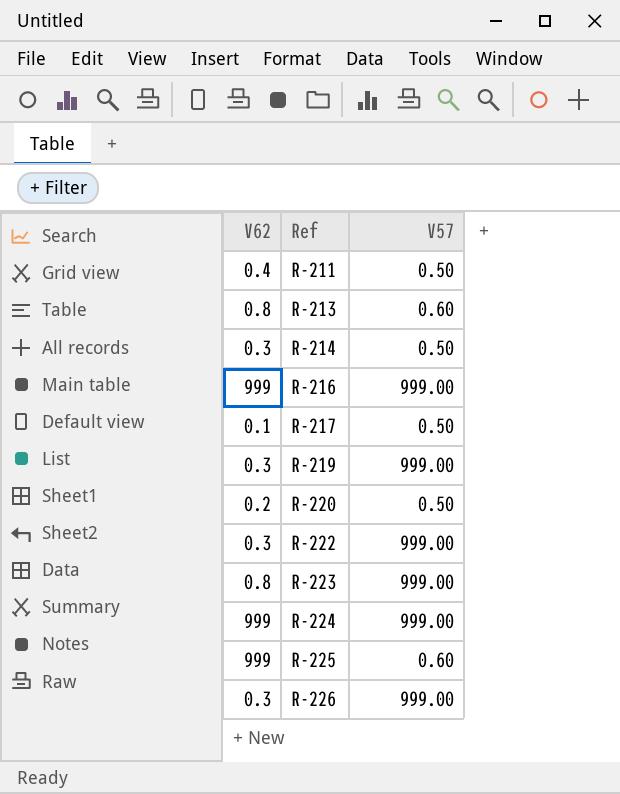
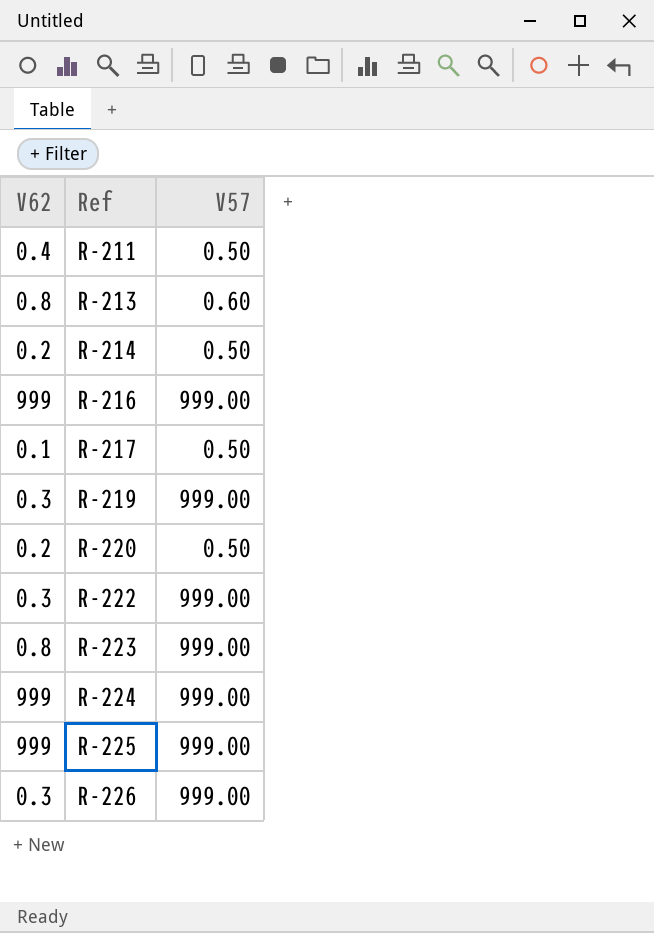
R-214 | V62: 0.3 -> 0.2
R-225 | V57: 0.60 -> 999.00

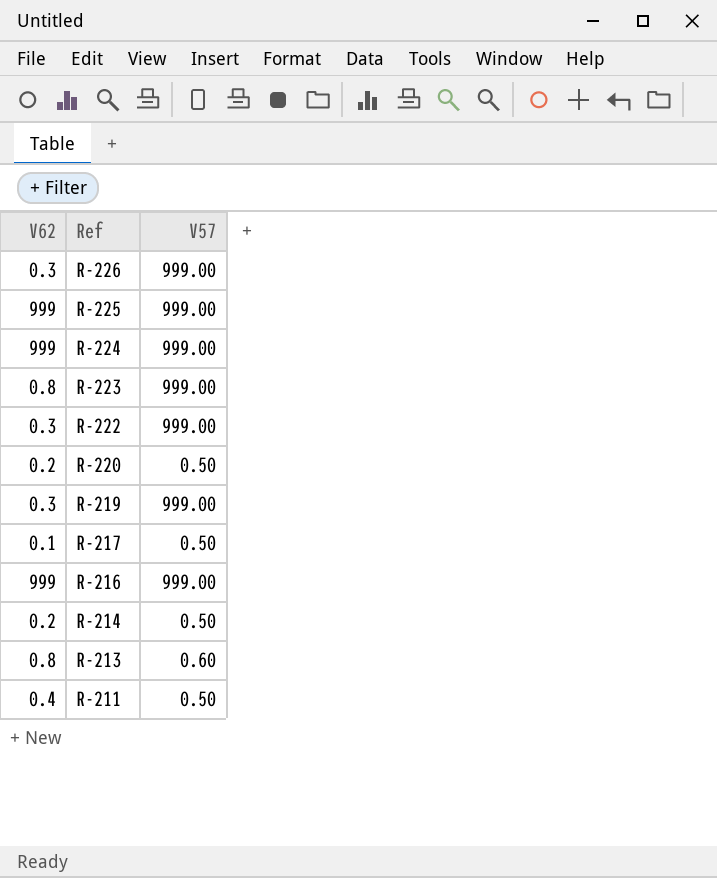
row order: Ref ascending -> Ref descending

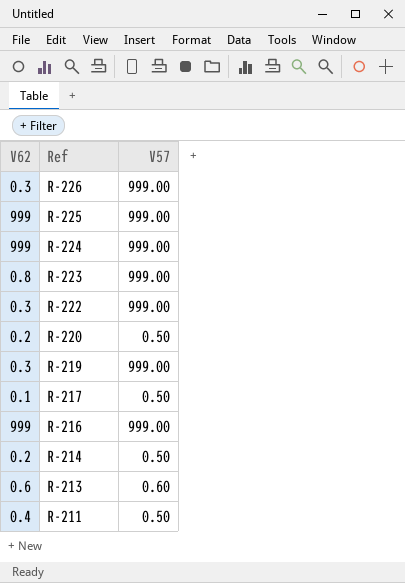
R-213 | V62: 0.8 -> 0.6

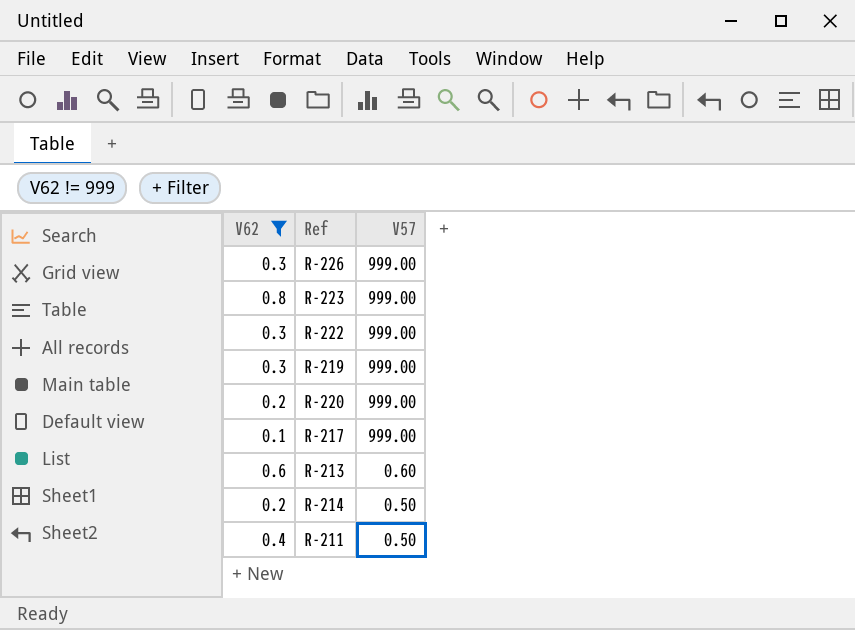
filter: none -> V62 != 999
row order: Ref descending -> V57 descending
R-220 | V57: 0.50 -> 999.00
R-217 | V57: 0.50 -> 999.00

